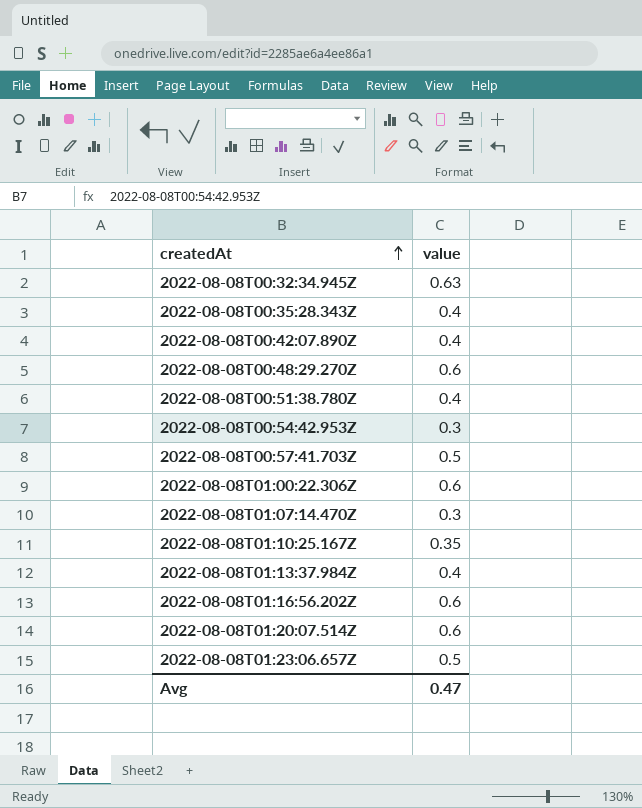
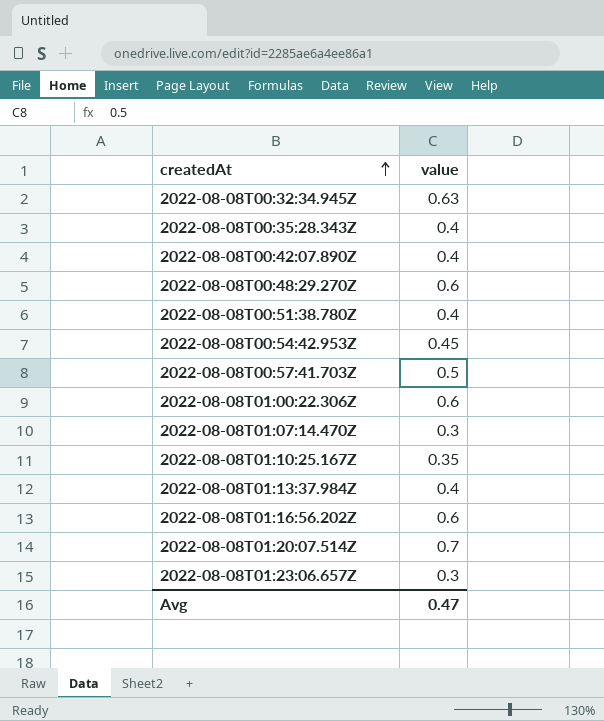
2022-08-08T00:54:42.953Z | value: 0.3 -> 0.45
2022-08-08T01:20:07.514Z | value: 0.6 -> 0.7
2022-08-08T01:23:06.657Z | value: 0.5 -> 0.3

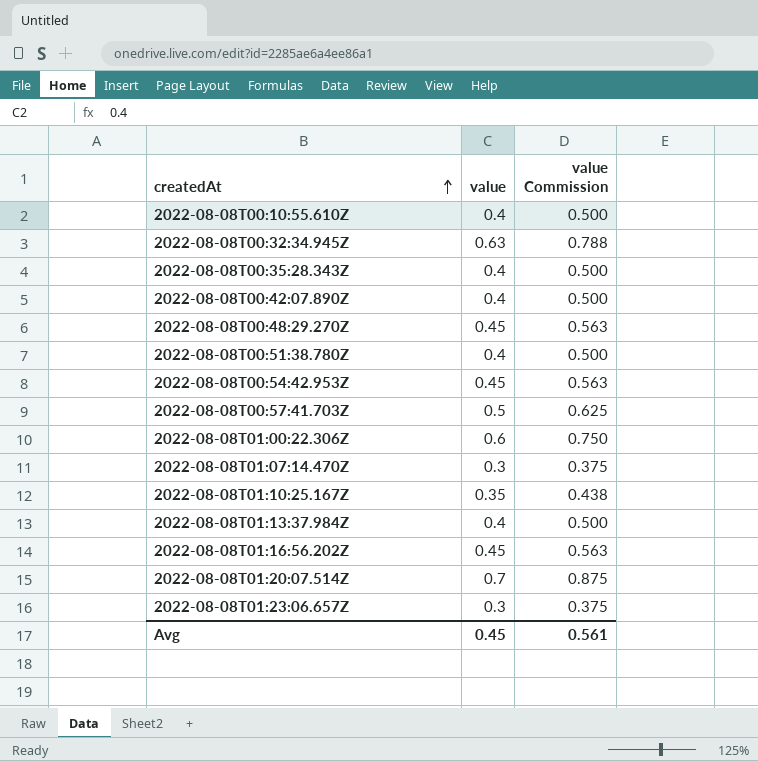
column value Commission | formula: none -> [value] * 1.25
row 2022-08-08T00:10:55.610Z: none -> 0.4 | 0.500
2022-08-08T00:48:29.270Z | value: 0.6 -> 0.45
2022-08-08T01:16:56.202Z | value: 0.6 -> 0.45
Avg | value: 0.47 -> 0.45

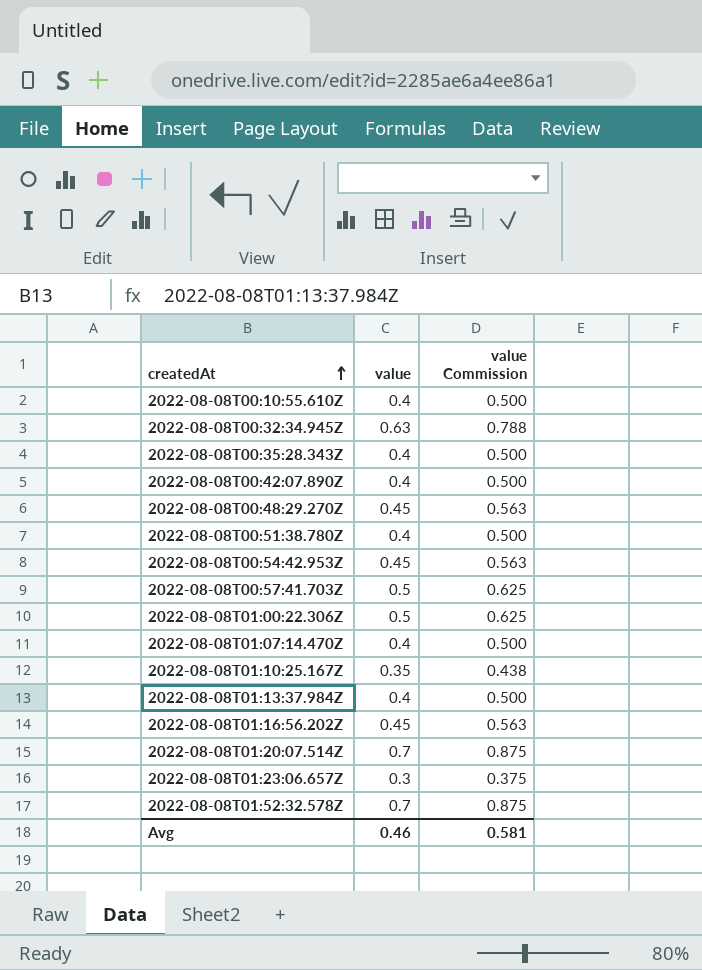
2022-08-08T01:00:22.306Z | value: 0.6 -> 0.5
2022-08-08T01:00:22.306Z | value Commission: 0.750 -> 0.625
2022-08-08T01:07:14.470Z | value: 0.3 -> 0.4
2022-08-08T01:07:14.470Z | value Commission: 0.375 -> 0.500
row 2022-08-08T01:52:32.578Z: none -> 0.7 | 0.875
Avg | value: 0.45 -> 0.46
Avg | value Commission: 0.561 -> 0.581

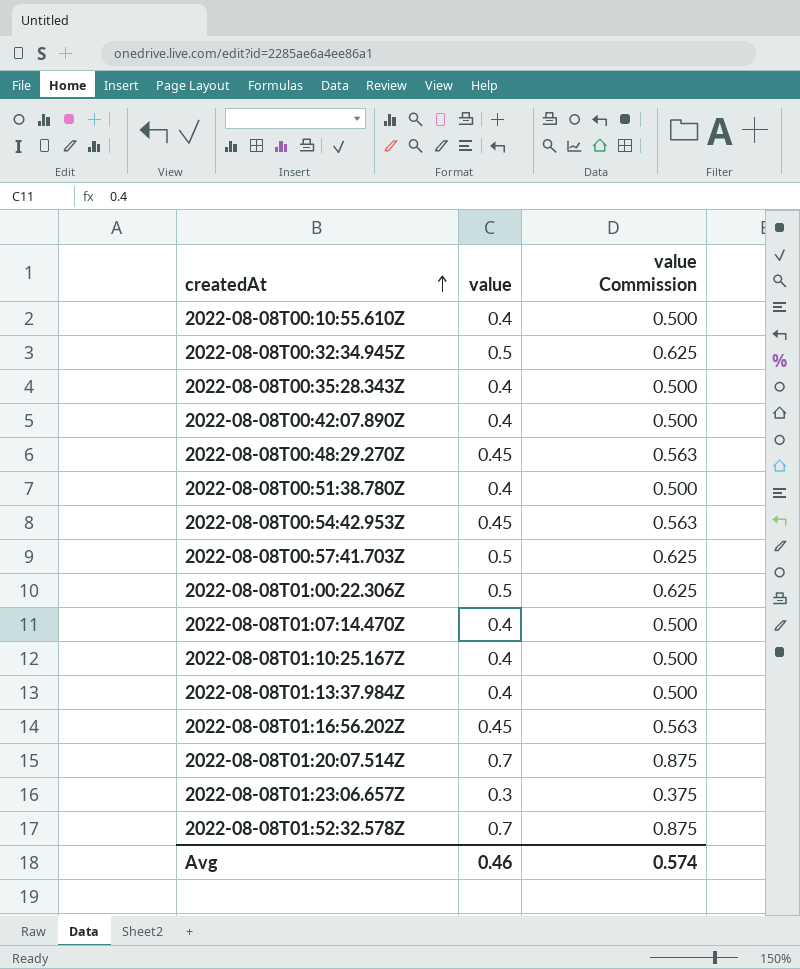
2022-08-08T00:32:34.945Z | value: 0.63 -> 0.5
2022-08-08T00:32:34.945Z | value Commission: 0.788 -> 0.625
2022-08-08T01:10:25.167Z | value: 0.35 -> 0.4
2022-08-08T01:10:25.167Z | value Commission: 0.438 -> 0.500
Avg | value Commission: 0.581 -> 0.574

